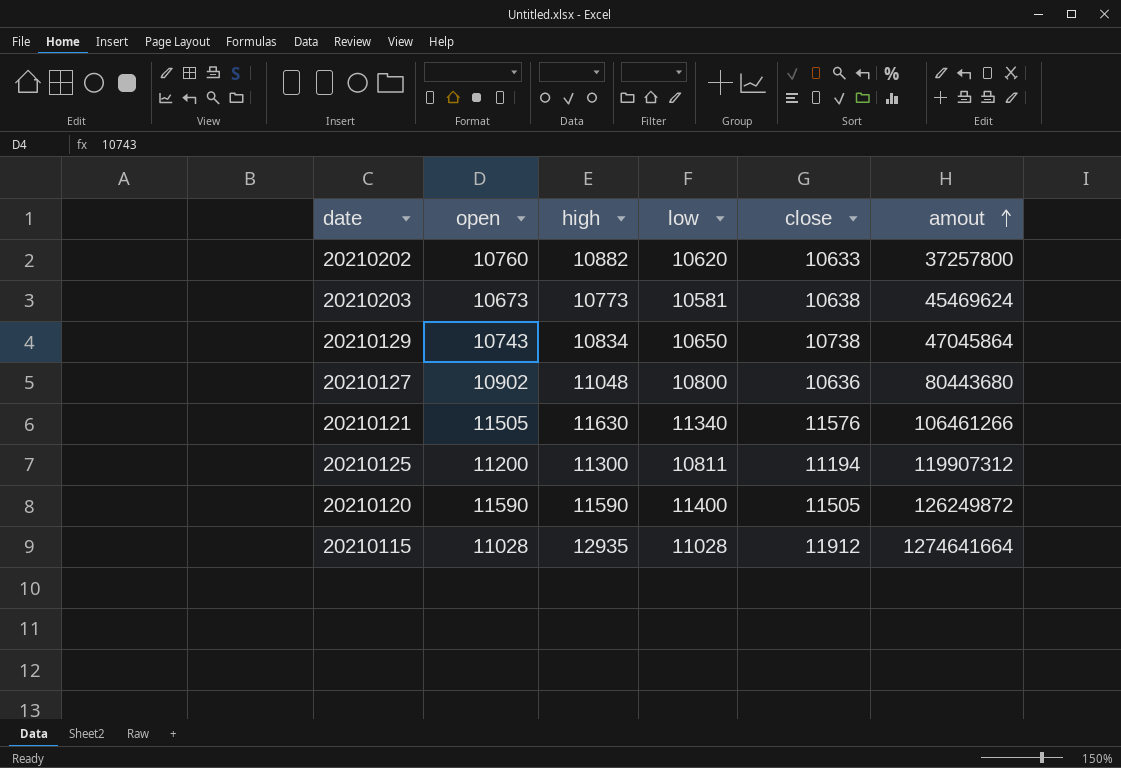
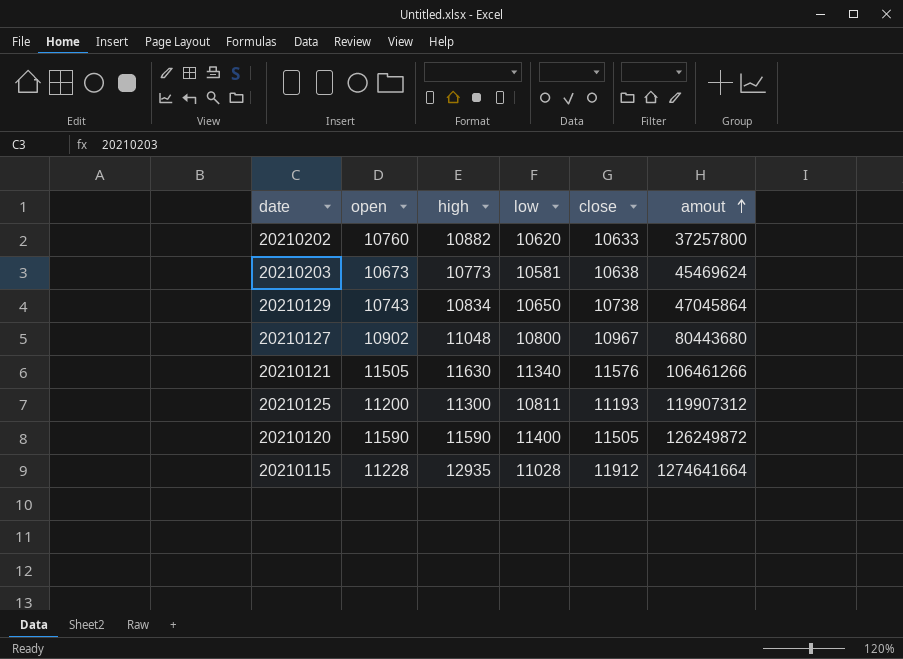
20210127 | close: 10636 -> 10967
20210125 | close: 11194 -> 11193
20210115 | open: 11028 -> 11228

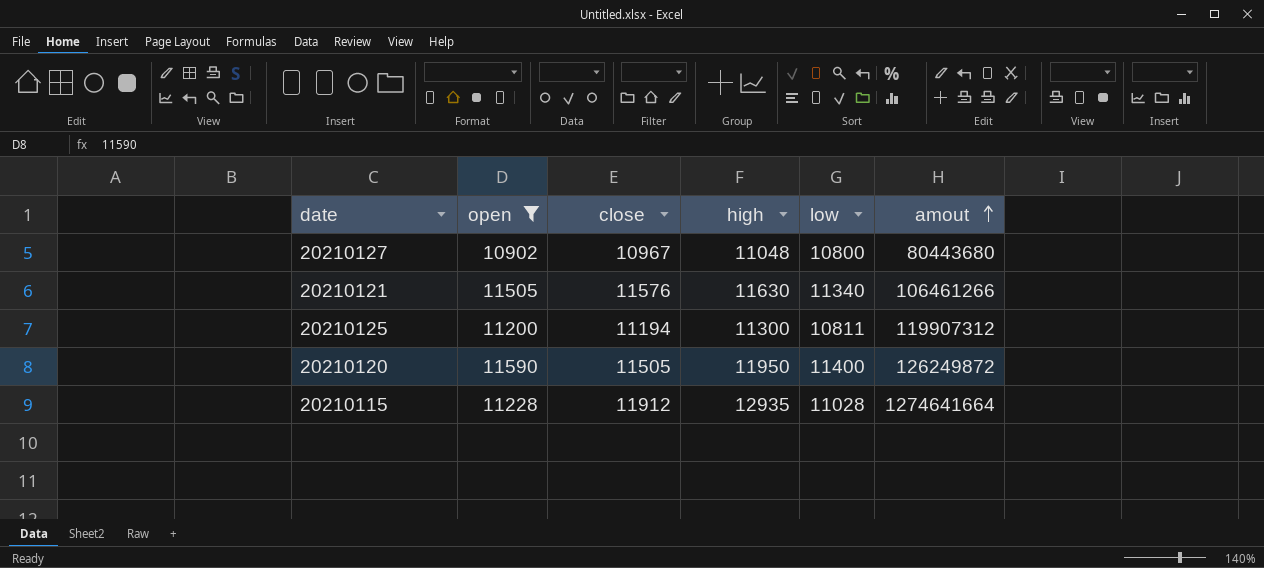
filter: none -> open >= 10902
column close | position: 5 -> 3
20210125 | close: 11193 -> 11194
20210120 | high: 11590 -> 11950

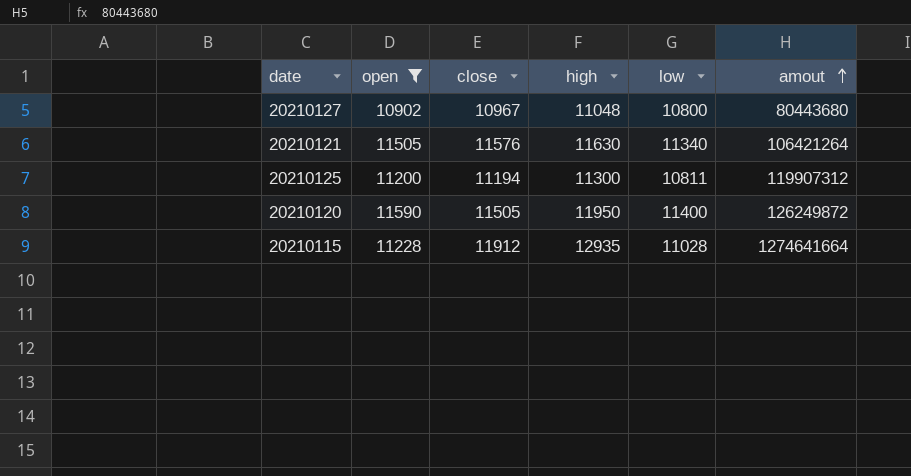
20210121 | amout: 106461266 -> 106421264

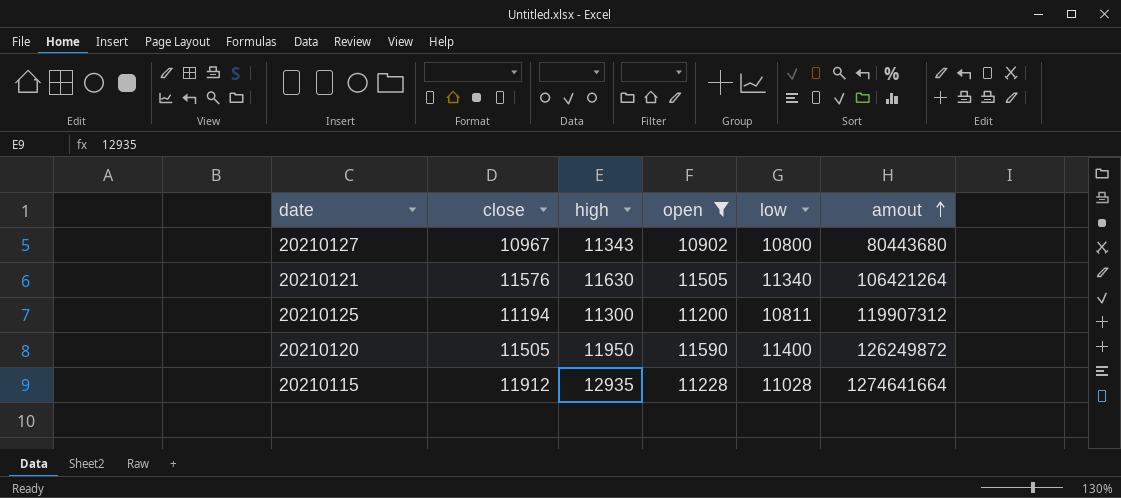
column open | position: 2 -> 4
20210127 | high: 11048 -> 11343

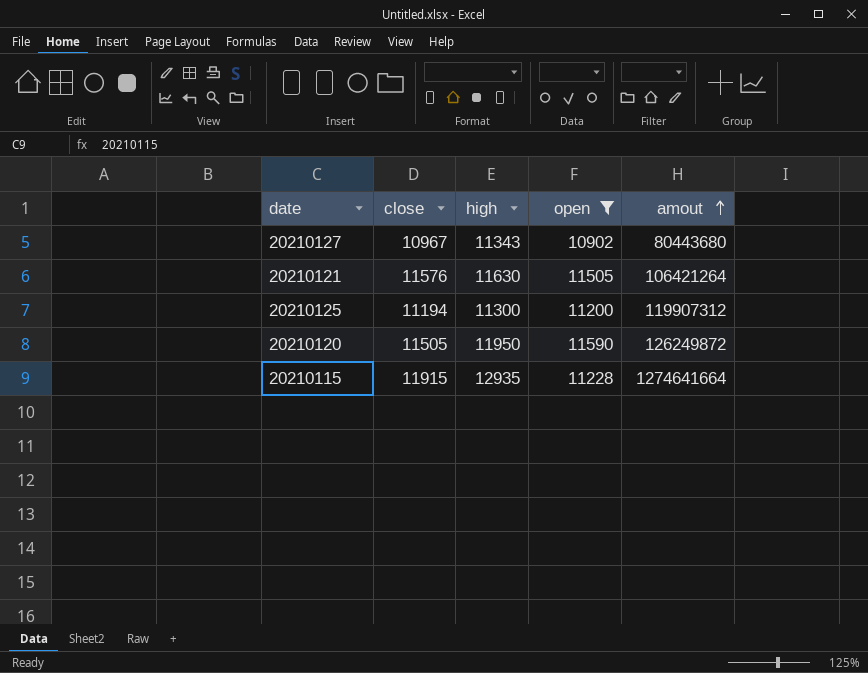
column low | position: 5 -> none
20210115 | close: 11912 -> 11915

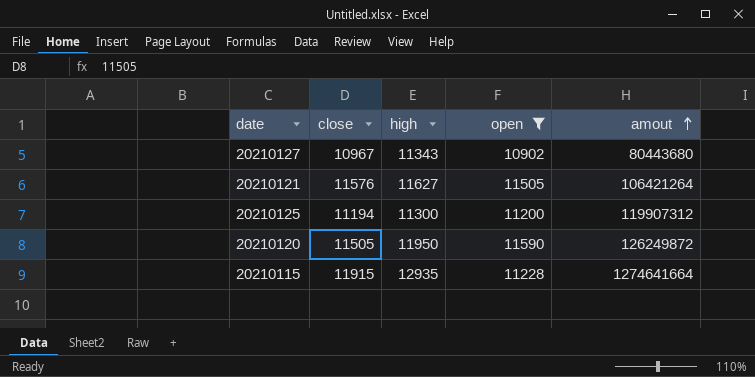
20210121 | high: 11630 -> 11627

